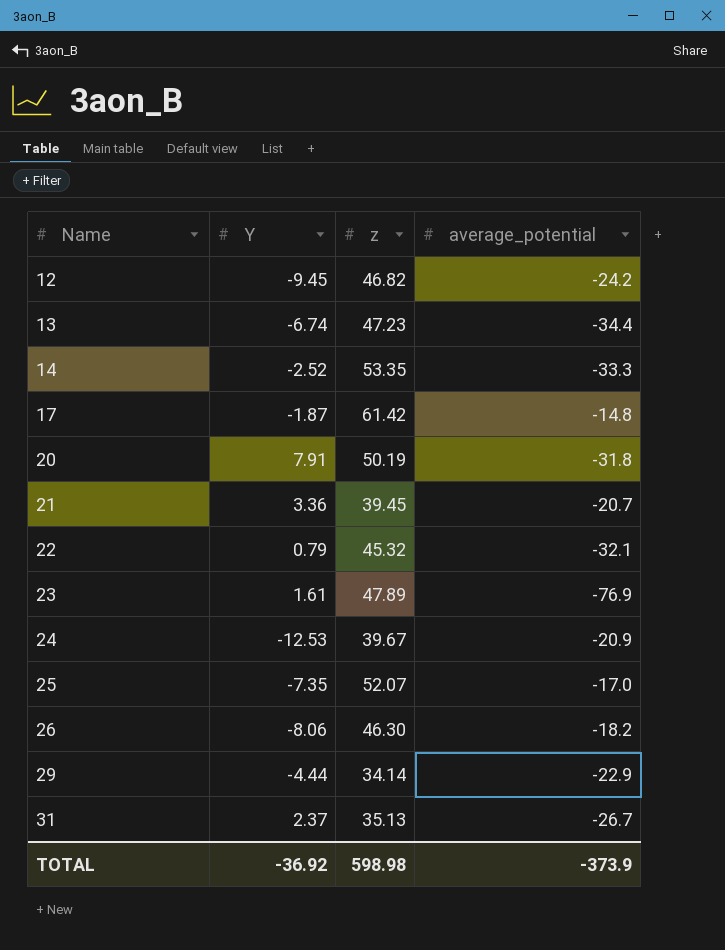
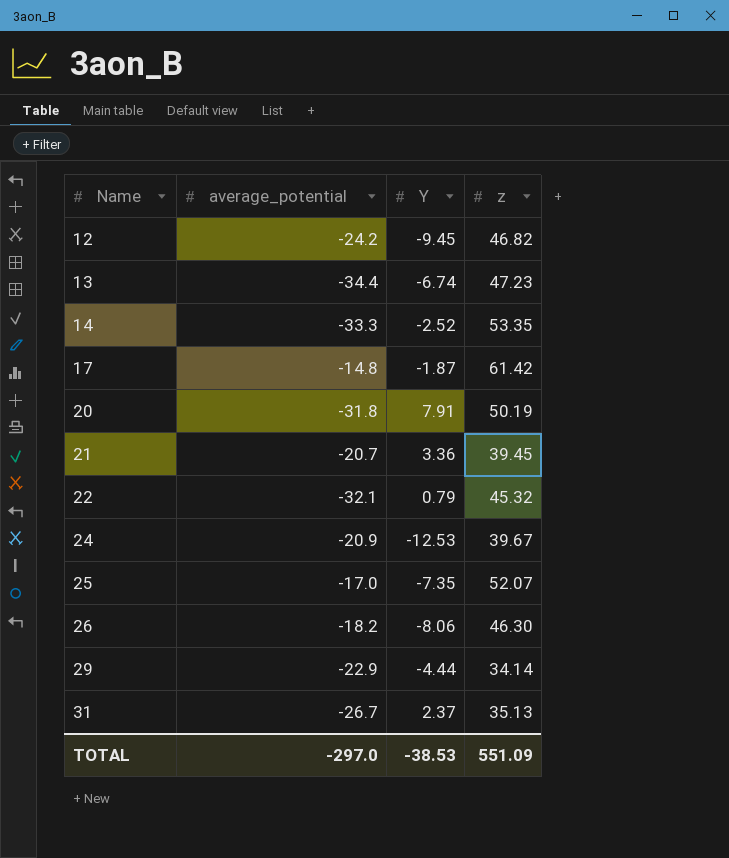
column average_potential | position: 4 -> 2
row 23: 1.61 | 47.89 | -76.9 -> none
TOTAL | average_potential: -373.9 -> -297.0
TOTAL | Y: -36.92 -> -38.53
TOTAL | z: 598.98 -> 551.09

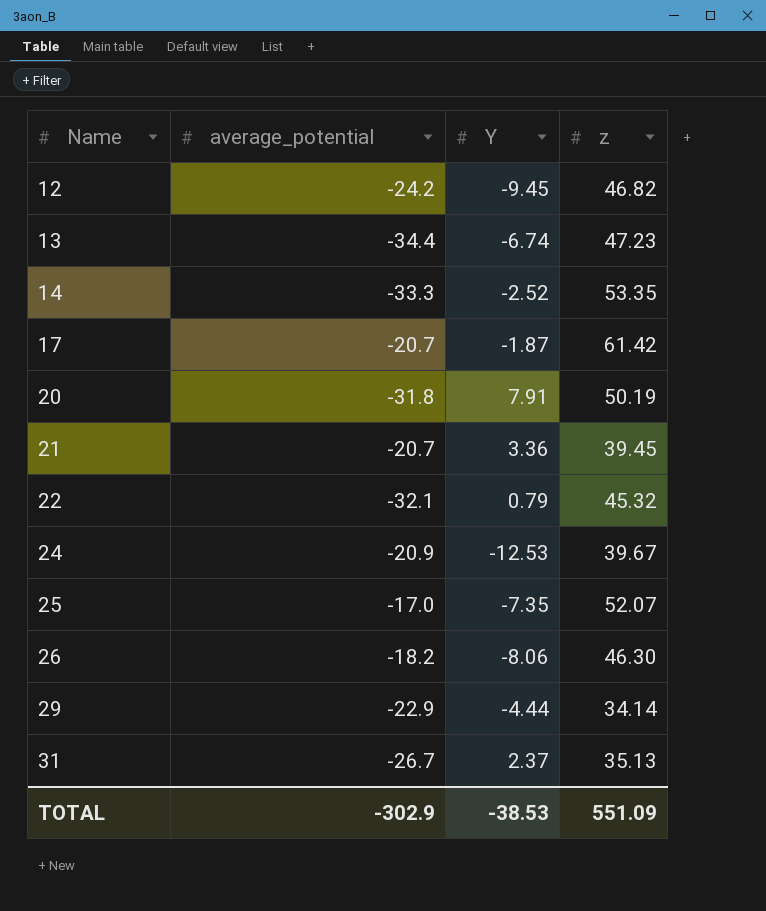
17 | average_potential: -14.8 -> -20.7
TOTAL | average_potential: -297.0 -> -302.9

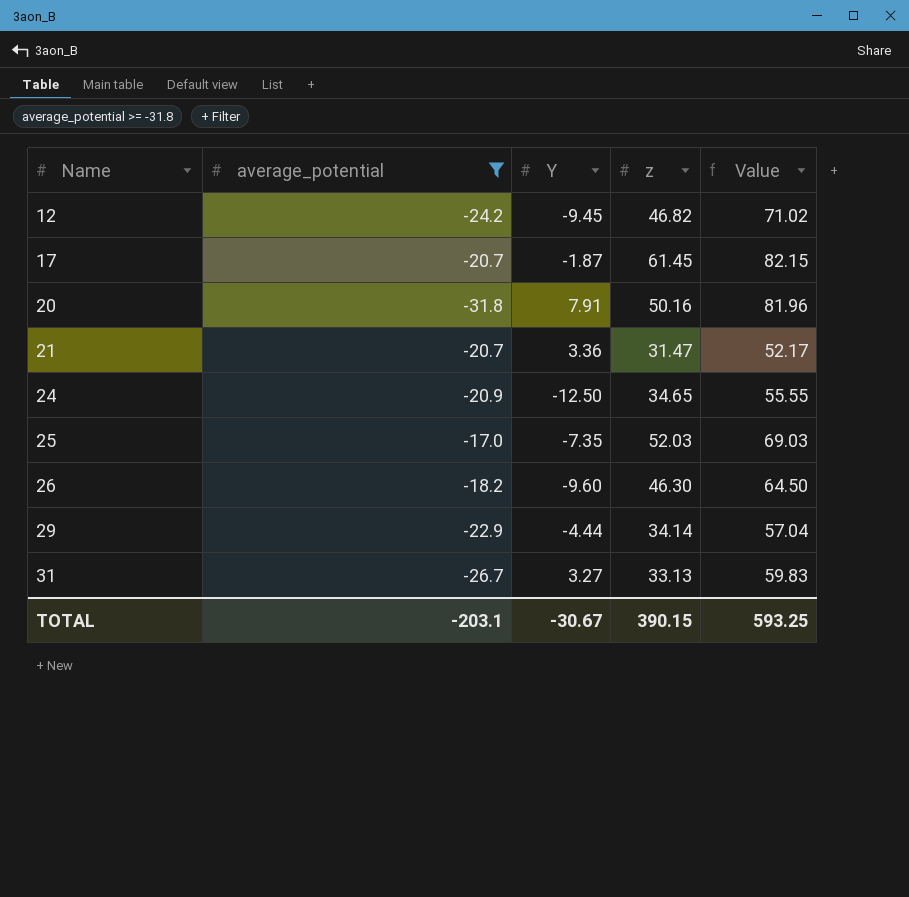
filter: none -> average_potential >= -31.8
column Value | formula: none -> [z] - [average_potential]
17 | z: 61.42 -> 61.45
20 | z: 50.19 -> 50.16
21 | z: 39.45 -> 31.47
24 | Y: -12.53 -> -12.50
24 | z: 39.67 -> 34.65
25 | z: 52.07 -> 52.03
26 | Y: -8.06 -> -9.60
31 | Y: 2.37 -> 3.27
31 | z: 35.13 -> 33.13
TOTAL | average_potential: -302.9 -> -203.1
TOTAL | Y: -38.53 -> -30.67
TOTAL | z: 551.09 -> 390.15

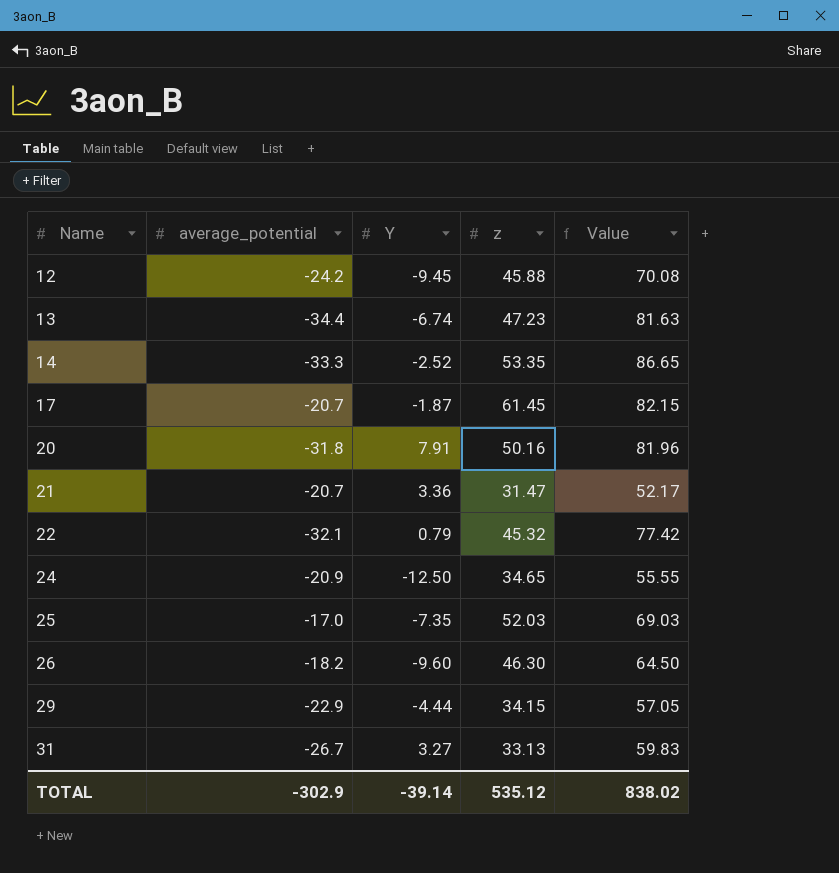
filter: average_potential >= -31.8 -> none
12 | z: 46.82 -> 45.88
12 | Value: 71.02 -> 70.08
29 | z: 34.14 -> 34.15
29 | Value: 57.04 -> 57.05
TOTAL | average_potential: -203.1 -> -302.9
TOTAL | Y: -30.67 -> -39.14
TOTAL | z: 390.15 -> 535.12
TOTAL | Value: 593.25 -> 838.02

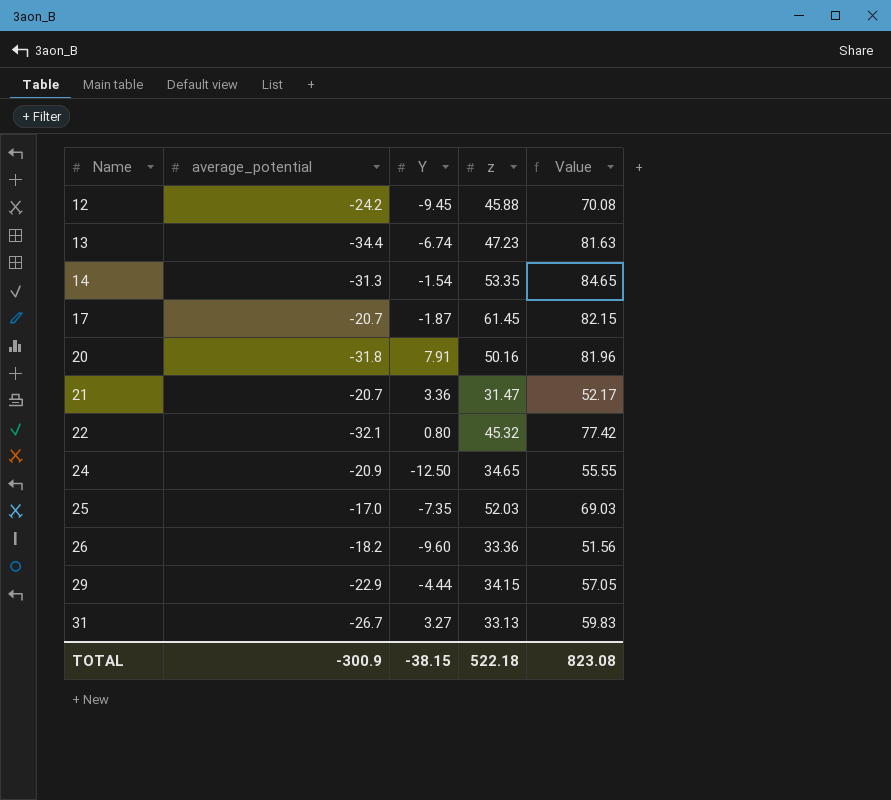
14 | average_potential: -33.3 -> -31.3
14 | Y: -2.52 -> -1.54
14 | Value: 86.65 -> 84.65
22 | Y: 0.79 -> 0.80
26 | z: 46.30 -> 33.36
26 | Value: 64.50 -> 51.56
TOTAL | average_potential: -302.9 -> -300.9
TOTAL | Y: -39.14 -> -38.15
TOTAL | z: 535.12 -> 522.18
TOTAL | Value: 838.02 -> 823.08

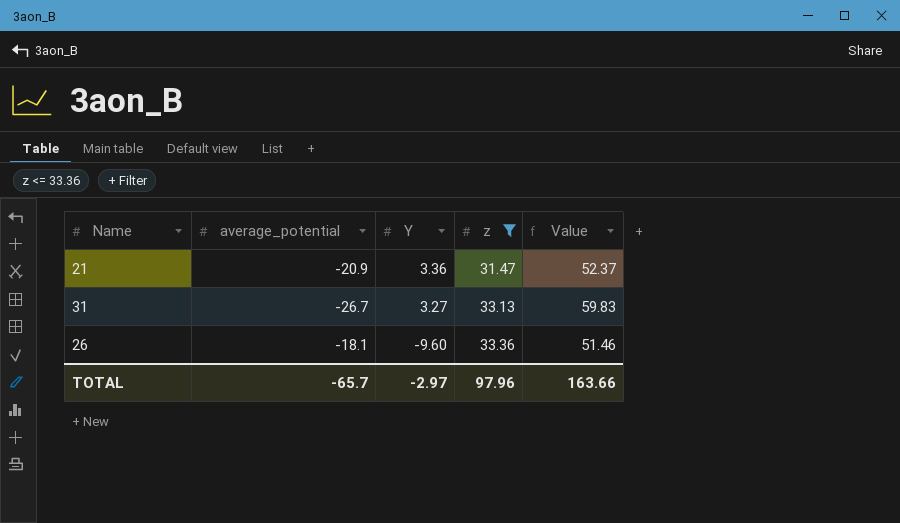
filter: none -> z <= 33.36
row order: Name ascending -> Y descending
21 | average_potential: -20.7 -> -20.9
21 | Value: 52.17 -> 52.37
26 | average_potential: -18.2 -> -18.1
26 | Value: 51.56 -> 51.46
TOTAL | average_potential: -300.9 -> -65.7
TOTAL | Y: -38.15 -> -2.97
TOTAL | z: 522.18 -> 97.96
TOTAL | Value: 823.08 -> 163.66

